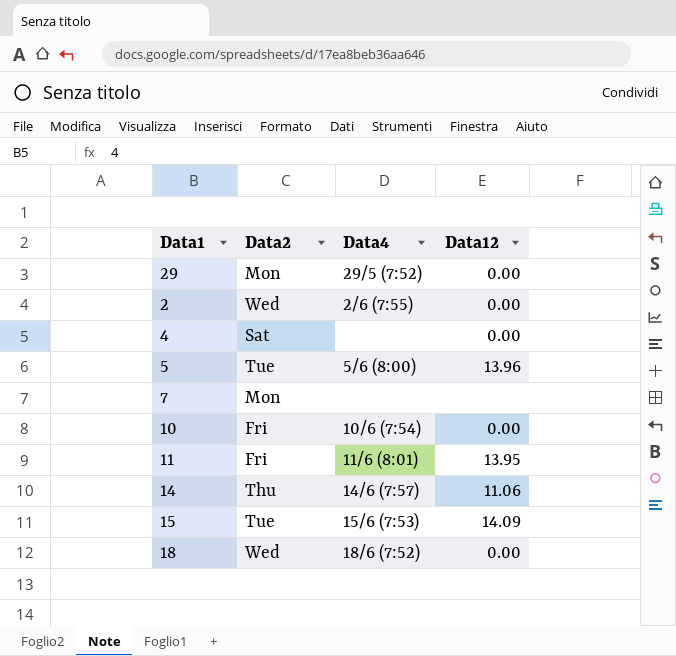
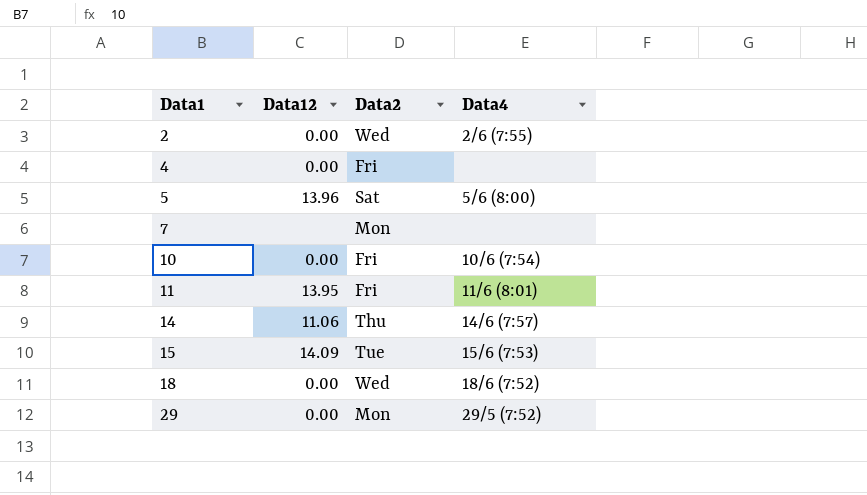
row order: none -> Data1 ascending
column Data12 | position: 4 -> 2
4 | Data2: Sat -> Fri
5 | Data2: Tue -> Sat

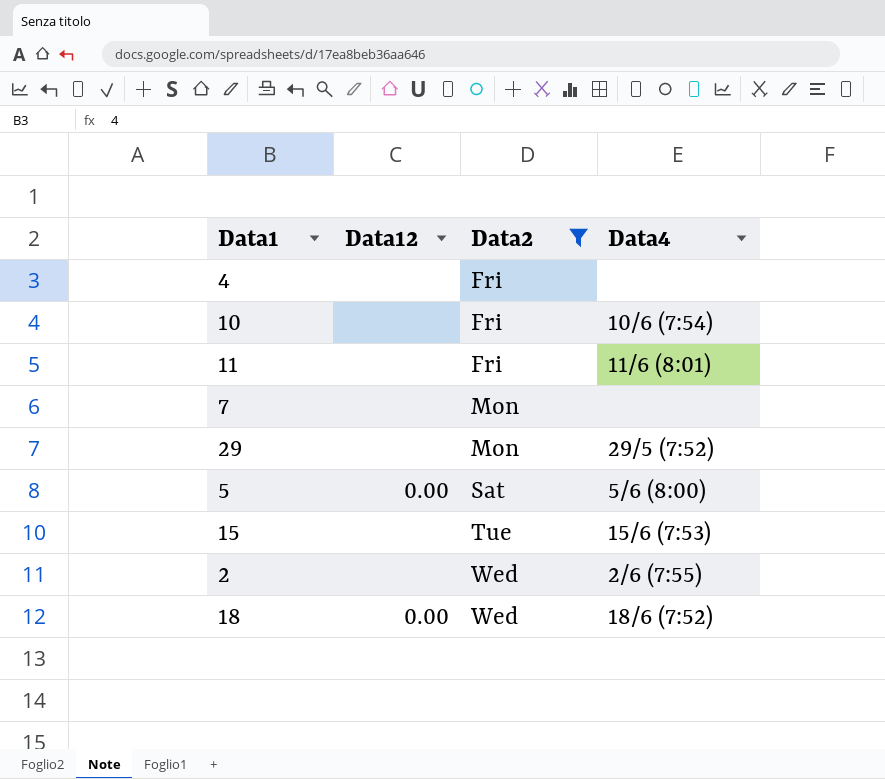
filter: none -> Data2 != Thu
row order: Data1 ascending -> Data2 ascending
4 | Data12: 0.00 -> none
10 | Data12: 0.00 -> none
11 | Data12: 13.95 -> none
29 | Data12: 0.00 -> none
5 | Data12: 13.96 -> 0.00
15 | Data12: 14.09 -> none
2 | Data12: 0.00 -> none

